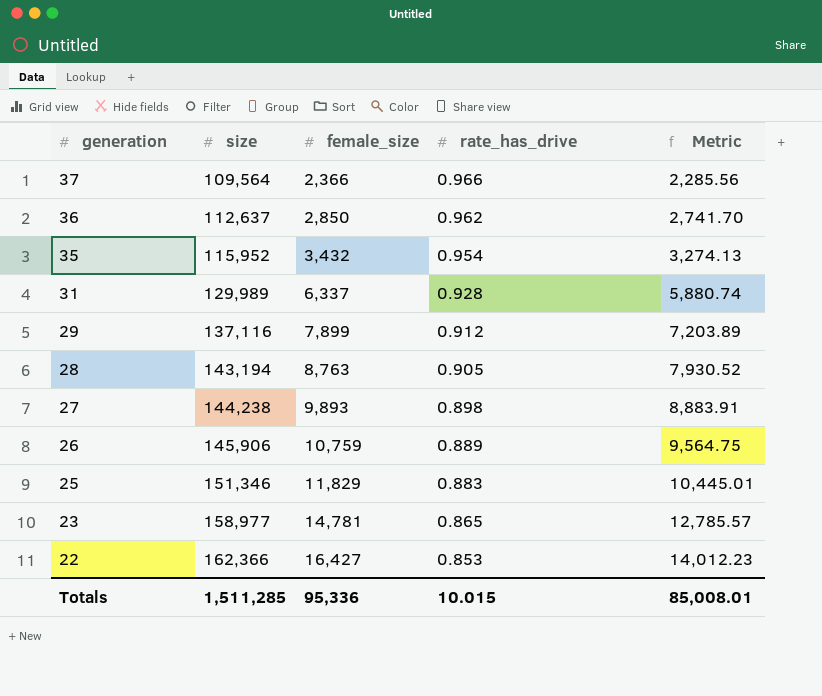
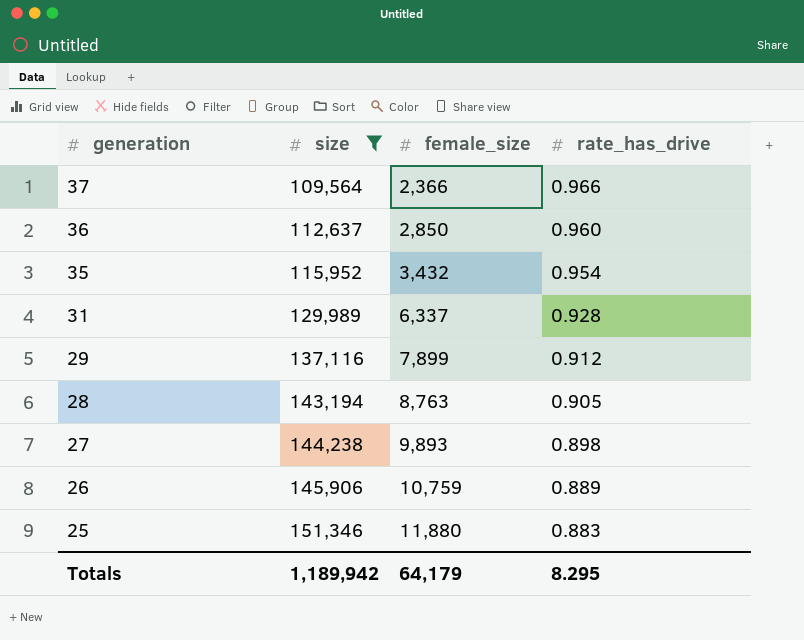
filter: none -> size <= 151,346
column Metric | formula: [female_size] * [rate_has_drive] -> none
36 | rate_has_drive: 0.962 -> 0.960
25 | female_size: 11,829 -> 11,880
Totals | size: 1,511,285 -> 1,189,942
Totals | female_size: 95,336 -> 64,179
Totals | rate_has_drive: 10.015 -> 8.295

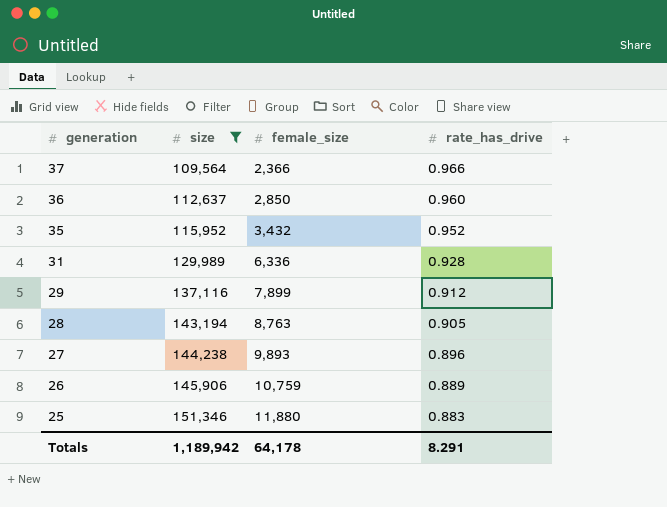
35 | rate_has_drive: 0.954 -> 0.952
31 | female_size: 6,337 -> 6,336
27 | rate_has_drive: 0.898 -> 0.896
Totals | female_size: 64,179 -> 64,178
Totals | rate_has_drive: 8.295 -> 8.291

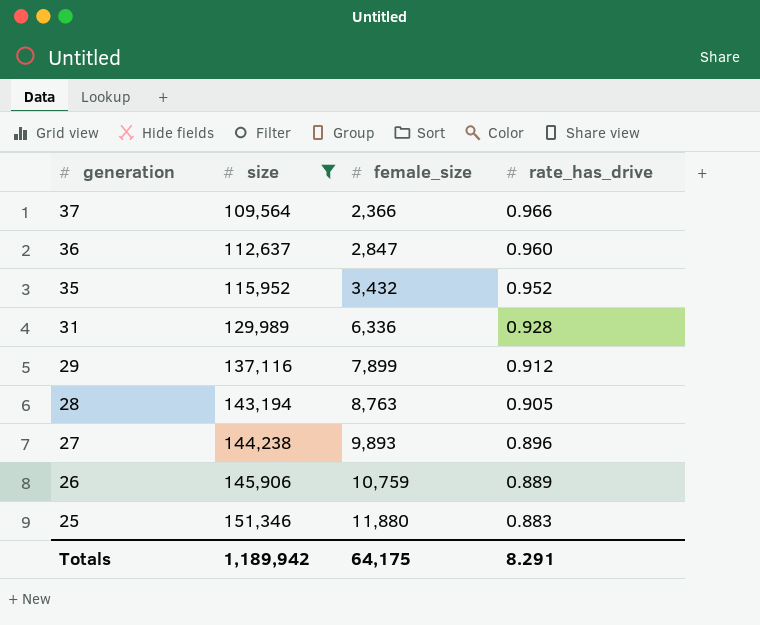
36 | female_size: 2,850 -> 2,847
Totals | female_size: 64,178 -> 64,175

